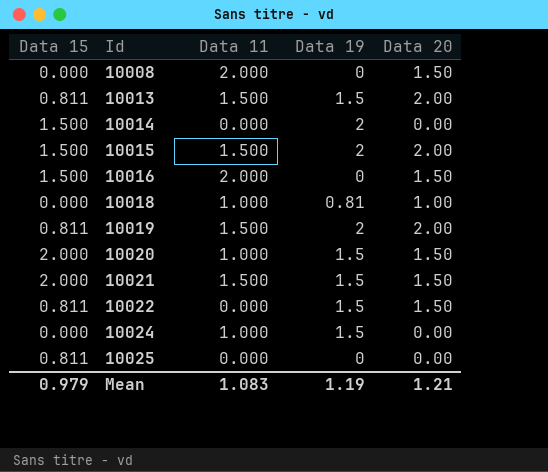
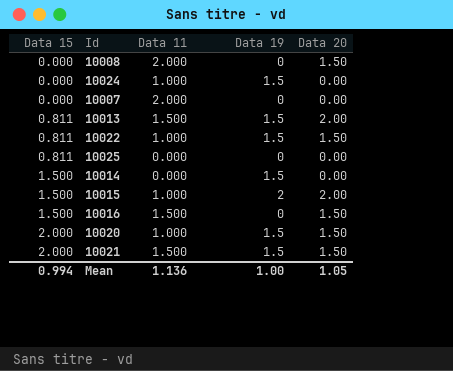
row order: Id ascending -> Data 15 ascending
row 10018: 0.000 | 1.000 | 0.81 | 1.00 -> none
row 10019: 0.811 | 1.500 | 2 | 2.00 -> none
row 10007: none -> 0.000 | 2.000 | 0 | 0.00
10022 | Data 11: 0.000 -> 1.000
10014 | Data 19: 2 -> 1.5
10015 | Data 11: 1.500 -> 1.000
10016 | Data 11: 2.000 -> 1.500
Mean | Data 15: 0.979 -> 0.994
Mean | Data 11: 1.083 -> 1.136
Mean | Data 19: 1.19 -> 1.00
Mean | Data 20: 1.21 -> 1.05

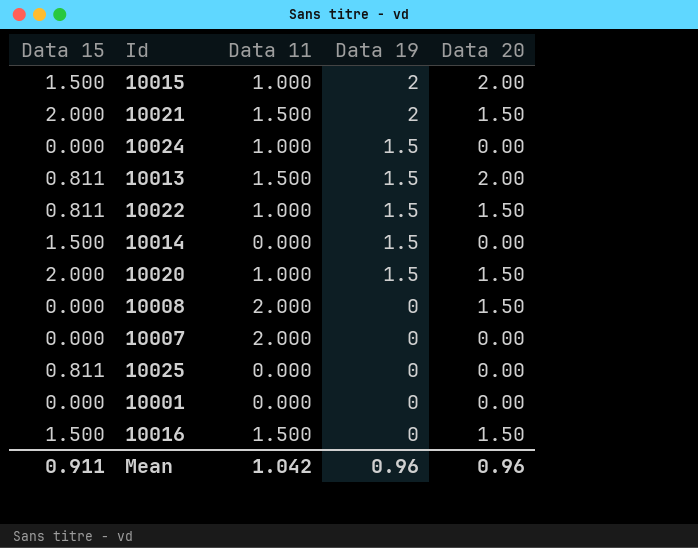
row order: Data 15 ascending -> Data 19 descending
10021 | Data 19: 1.5 -> 2
row 10001: none -> 0.000 | 0.000 | 0 | 0.00
Mean | Data 15: 0.994 -> 0.911
Mean | Data 11: 1.136 -> 1.042
Mean | Data 19: 1.00 -> 0.96
Mean | Data 20: 1.05 -> 0.96

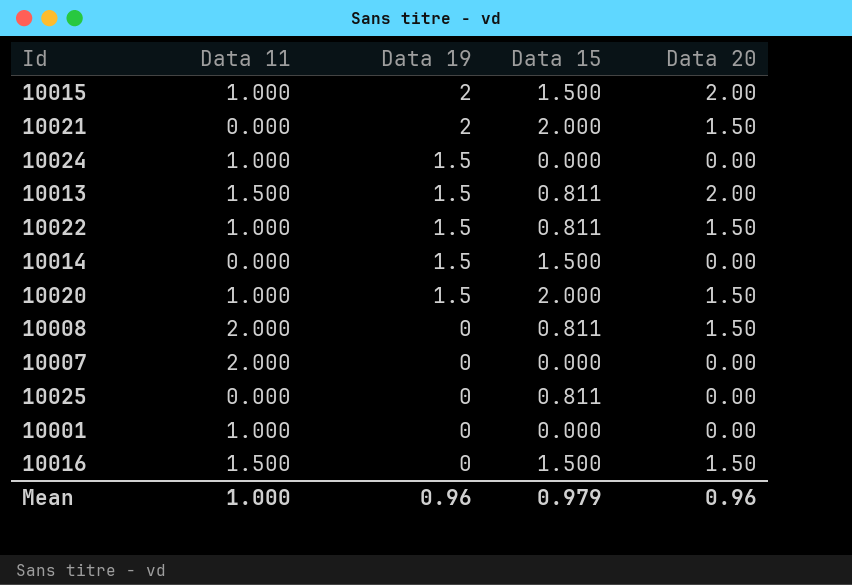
column Data 15 | position: 1 -> 4
10021 | Data 11: 1.500 -> 0.000
10008 | Data 15: 0.000 -> 0.811
10001 | Data 11: 0.000 -> 1.000
Mean | Data 11: 1.042 -> 1.000
Mean | Data 15: 0.911 -> 0.979

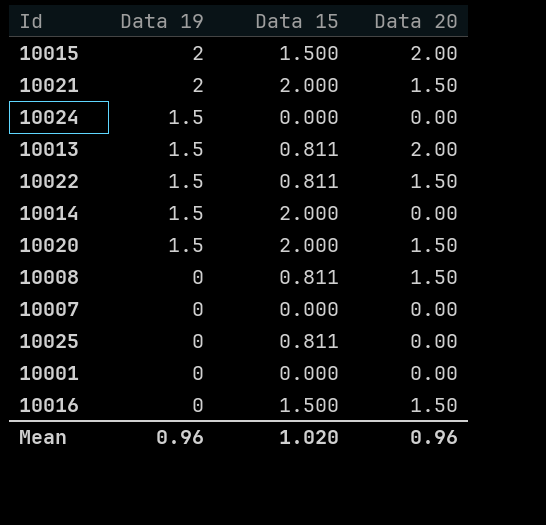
column Data 11 | position: 2 -> none
10014 | Data 15: 1.500 -> 2.000
Mean | Data 15: 0.979 -> 1.020

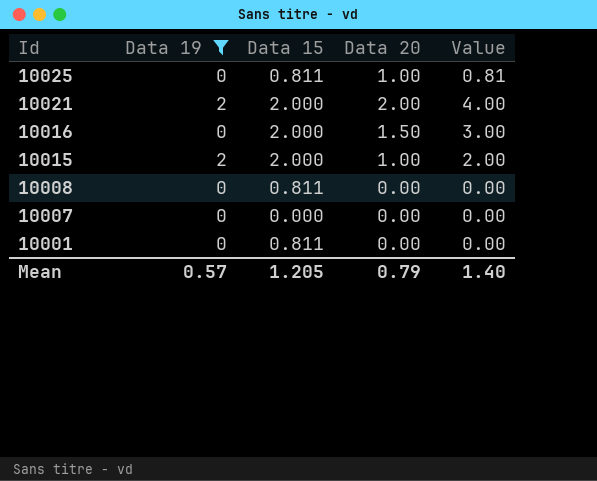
filter: none -> Data 19 != 1.5
row order: Data 19 descending -> Id descending
column Value | formula: none -> [Data 15] * [Data 20]
10025 | Data 20: 0.00 -> 1.00
10021 | Data 20: 1.50 -> 2.00
10016 | Data 15: 1.500 -> 2.000
10015 | Data 15: 1.500 -> 2.000
10015 | Data 20: 2.00 -> 1.00
10008 | Data 20: 1.50 -> 0.00
10001 | Data 15: 0.000 -> 0.811
Mean | Data 19: 0.96 -> 0.57
Mean | Data 15: 1.020 -> 1.205
Mean | Data 20: 0.96 -> 0.79

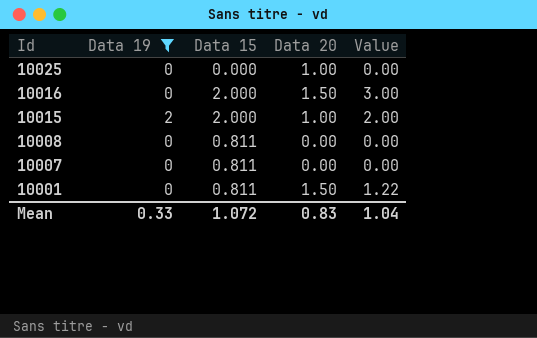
row 10021: 2 | 2.000 | 2.00 | 4.00 -> none
10025 | Data 15: 0.811 -> 0.000
10025 | Value: 0.81 -> 0.00
10007 | Data 15: 0.000 -> 0.811
10001 | Data 20: 0.00 -> 1.50
10001 | Value: 0.00 -> 1.22
Mean | Data 19: 0.57 -> 0.33
Mean | Data 15: 1.205 -> 1.072
Mean | Data 20: 0.79 -> 0.83
Mean | Value: 1.40 -> 1.04

